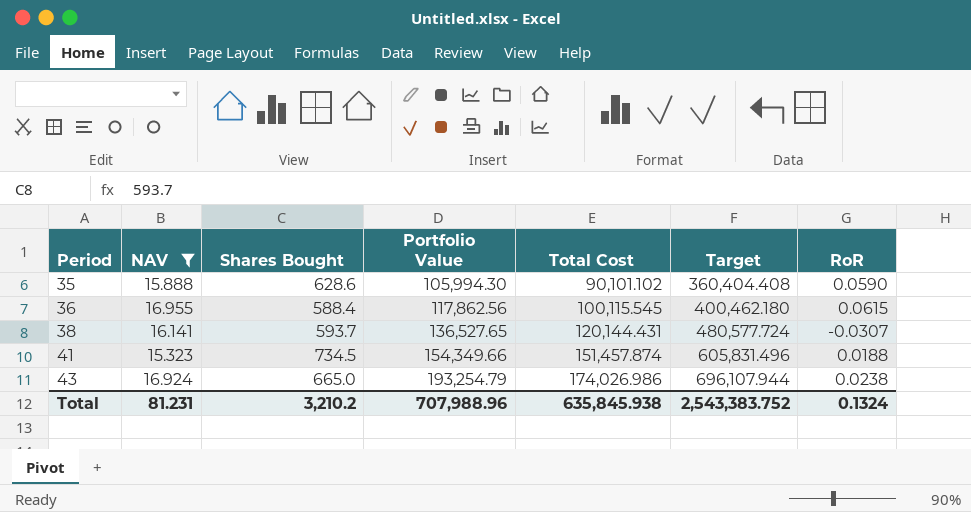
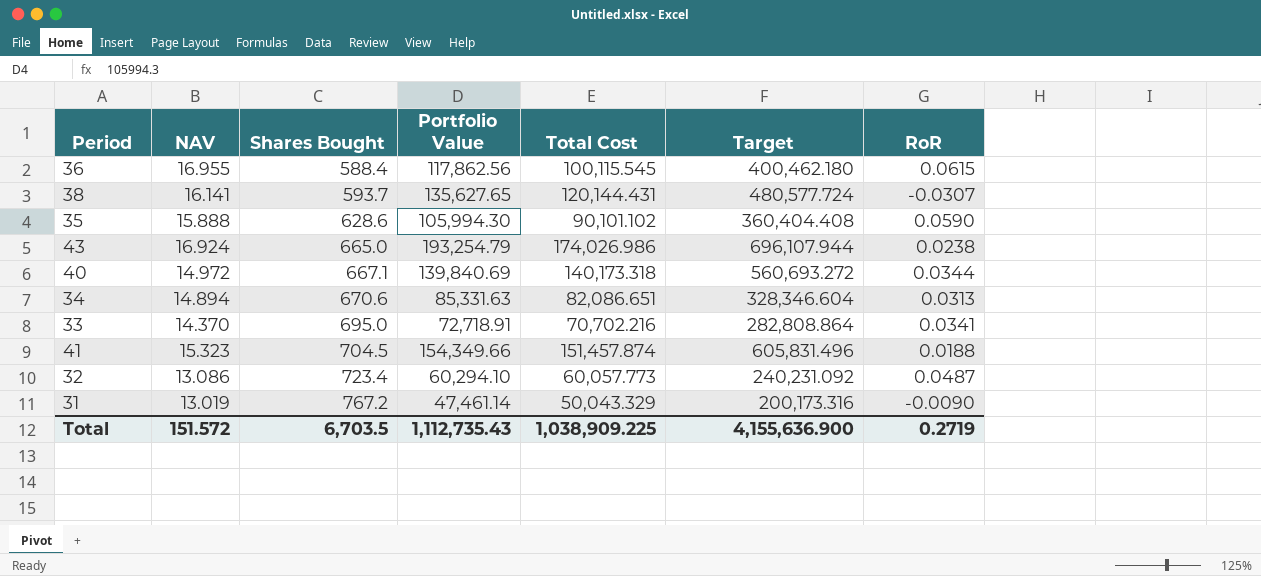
filter: NAV >= 15.323 -> none
row order: Period ascending -> Shares Bought ascending
38 | Portfolio Value: 136,527.65 -> 135,627.65
41 | Shares Bought: 734.5 -> 704.5
Total | NAV: 81.231 -> 151.572
Total | Shares Bought: 3,210.2 -> 6,703.5
Total | Portfolio Value: 707,988.96 -> 1,112,735.43
Total | Total Cost: 635,845.938 -> 1,038,909.225
Total | Target: 2,543,383.752 -> 4,155,636.900
Total | RoR: 0.1324 -> 0.2719

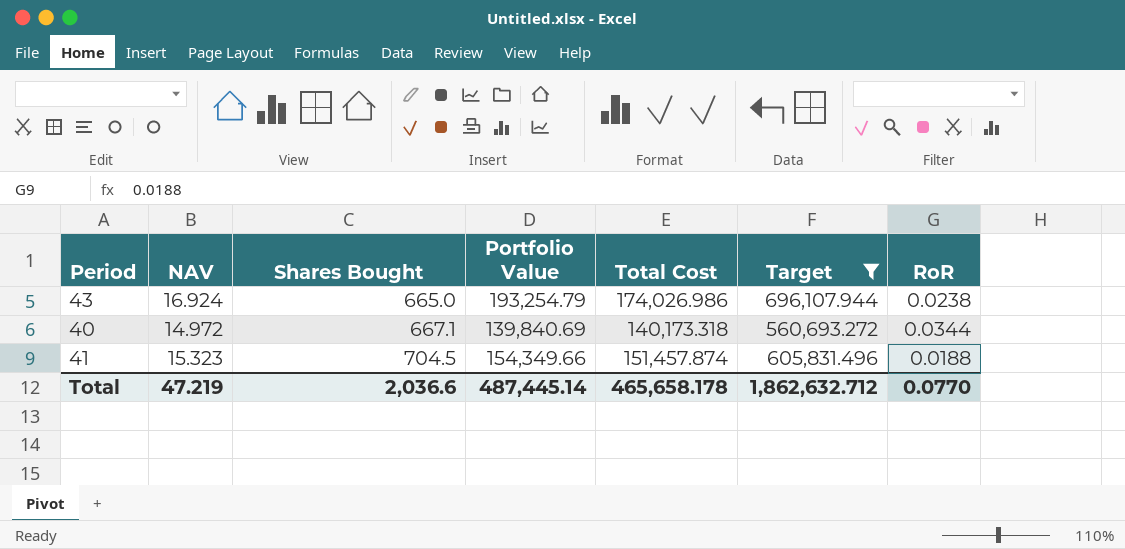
filter: none -> Target >= 560,693.272
Total | NAV: 151.572 -> 47.219
Total | Shares Bought: 6,703.5 -> 2,036.6
Total | Portfolio Value: 1,112,735.43 -> 487,445.14
Total | Total Cost: 1,038,909.225 -> 465,658.178
Total | Target: 4,155,636.900 -> 1,862,632.712
Total | RoR: 0.2719 -> 0.0770

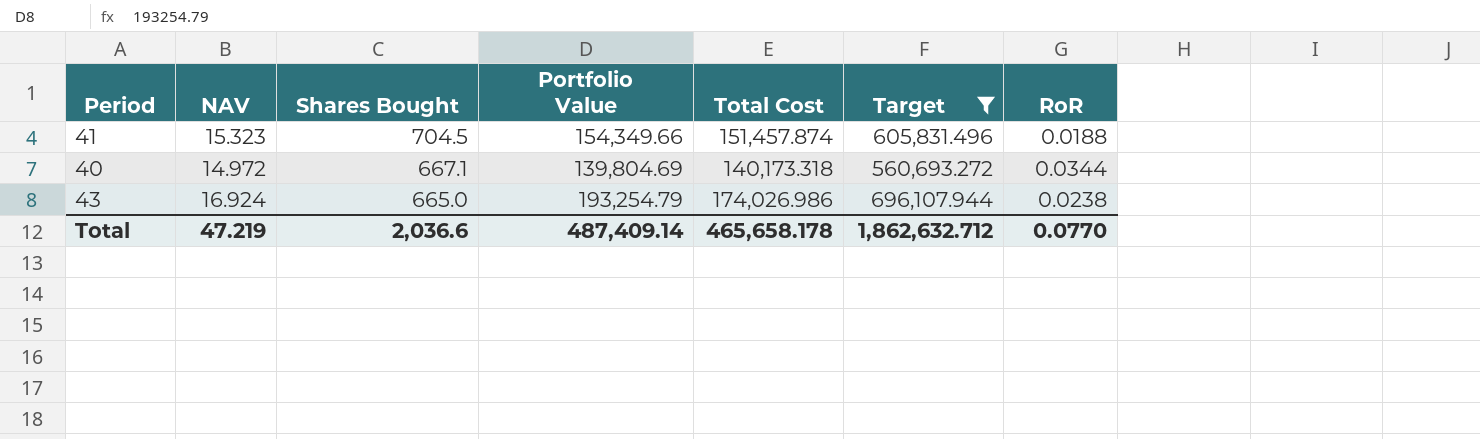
row order: Shares Bought ascending -> Shares Bought descending
40 | Portfolio Value: 139,840.69 -> 139,804.69
Total | Portfolio Value: 487,445.14 -> 487,409.14

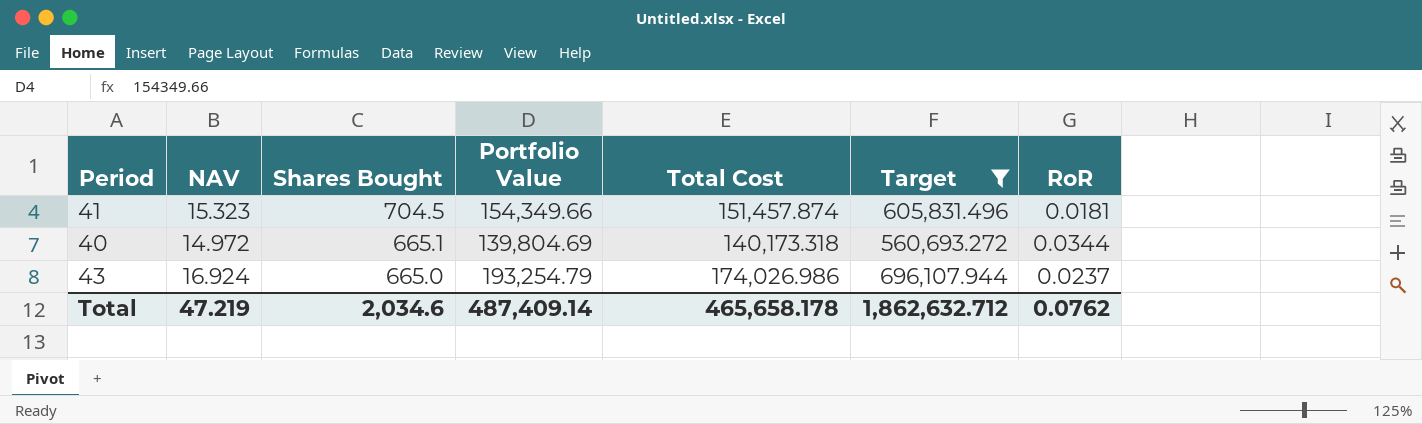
41 | RoR: 0.0188 -> 0.0181
40 | Shares Bought: 667.1 -> 665.1
43 | RoR: 0.0238 -> 0.0237
Total | Shares Bought: 2,036.6 -> 2,034.6
Total | RoR: 0.0770 -> 0.0762

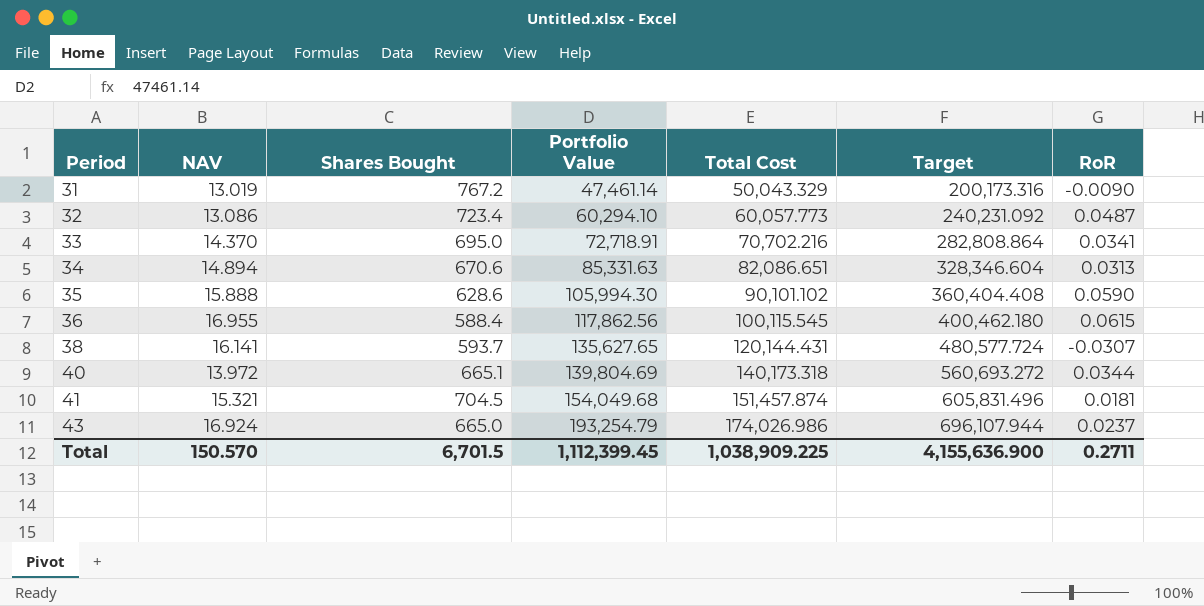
filter: Target >= 560,693.272 -> none
row order: Shares Bought descending -> Period ascending
40 | NAV: 14.972 -> 13.972
41 | NAV: 15.323 -> 15.321
41 | Portfolio Value: 154,349.66 -> 154,049.68
Total | NAV: 47.219 -> 150.570
Total | Shares Bought: 2,034.6 -> 6,701.5
Total | Portfolio Value: 487,409.14 -> 1,112,399.45
Total | Total Cost: 465,658.178 -> 1,038,909.225
Total | Target: 1,862,632.712 -> 4,155,636.900
Total | RoR: 0.0762 -> 0.2711

